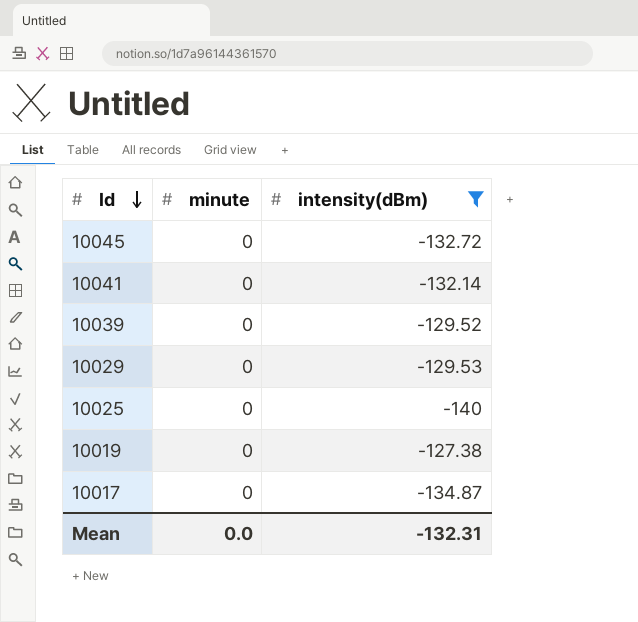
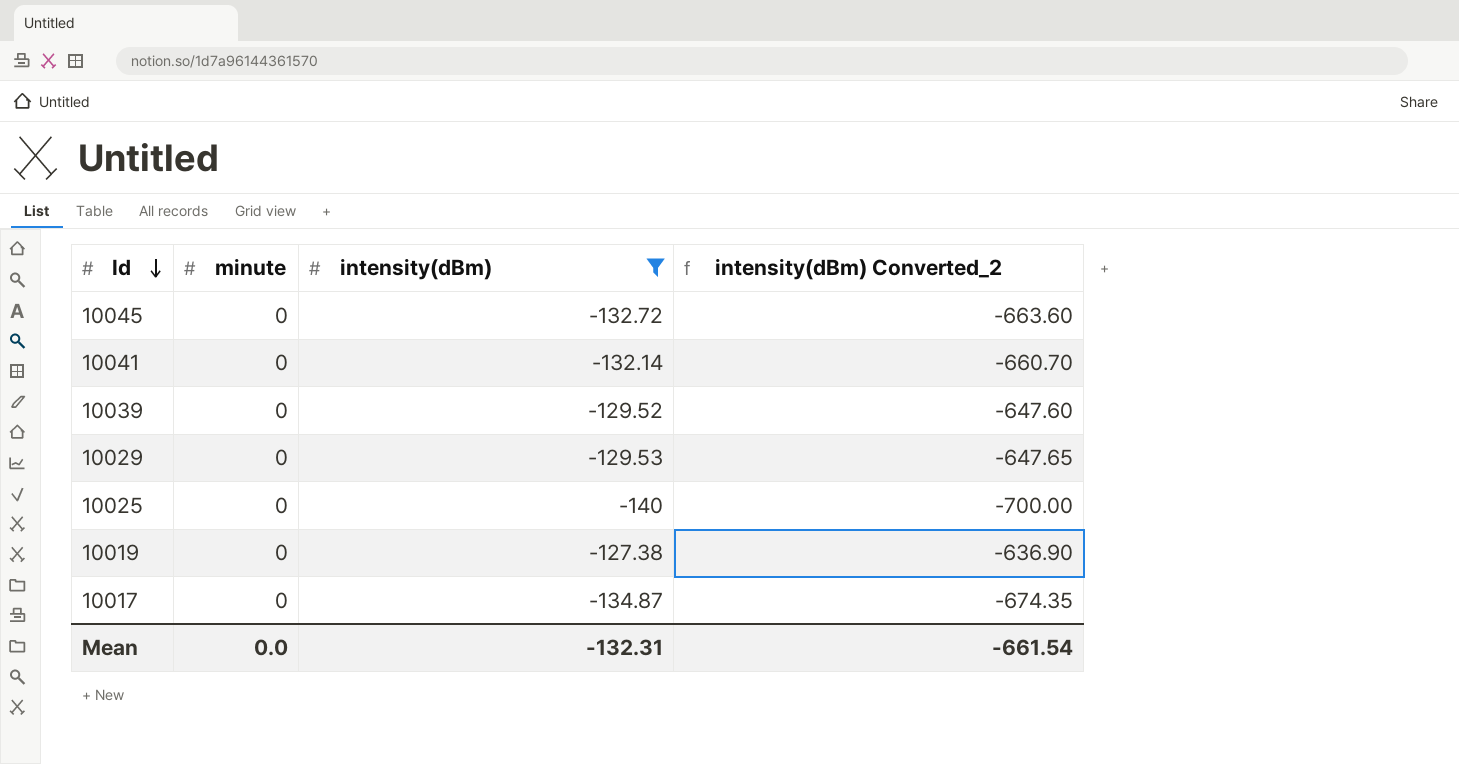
column intensity(dBm) Converted_2 | formula: none -> [intensity(dBm)] * 5

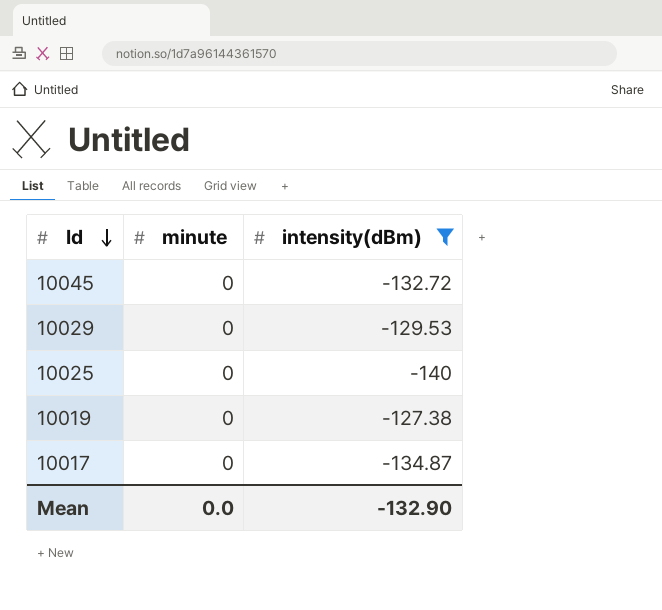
column intensity(dBm) Converted_2 | formula: [intensity(dBm)] * 5 -> none
row 10041: 0 | -132.14 | -660.70 -> none
row 10039: 0 | -129.52 | -647.60 -> none
Mean | intensity(dBm): -132.31 -> -132.90

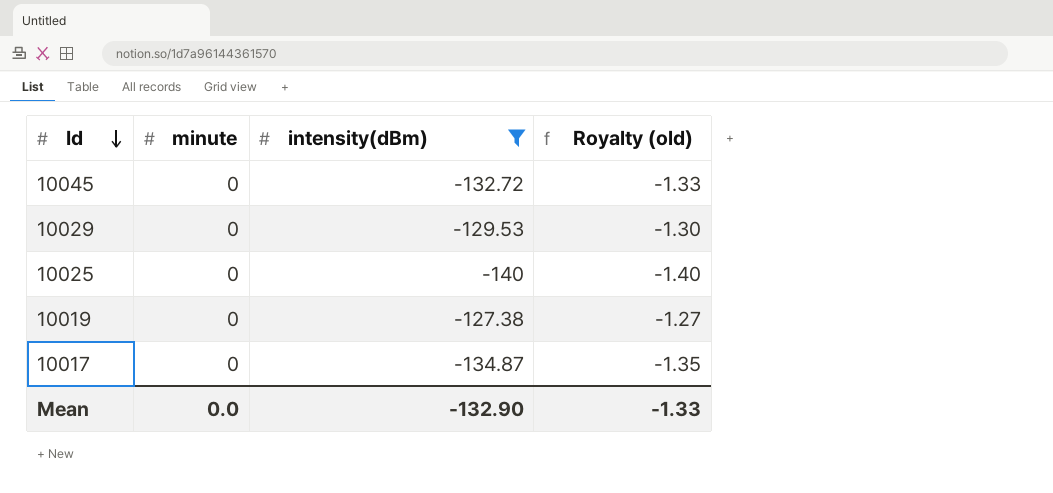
column Royalty (old) | formula: none -> [intensity(dBm)] * 0.01

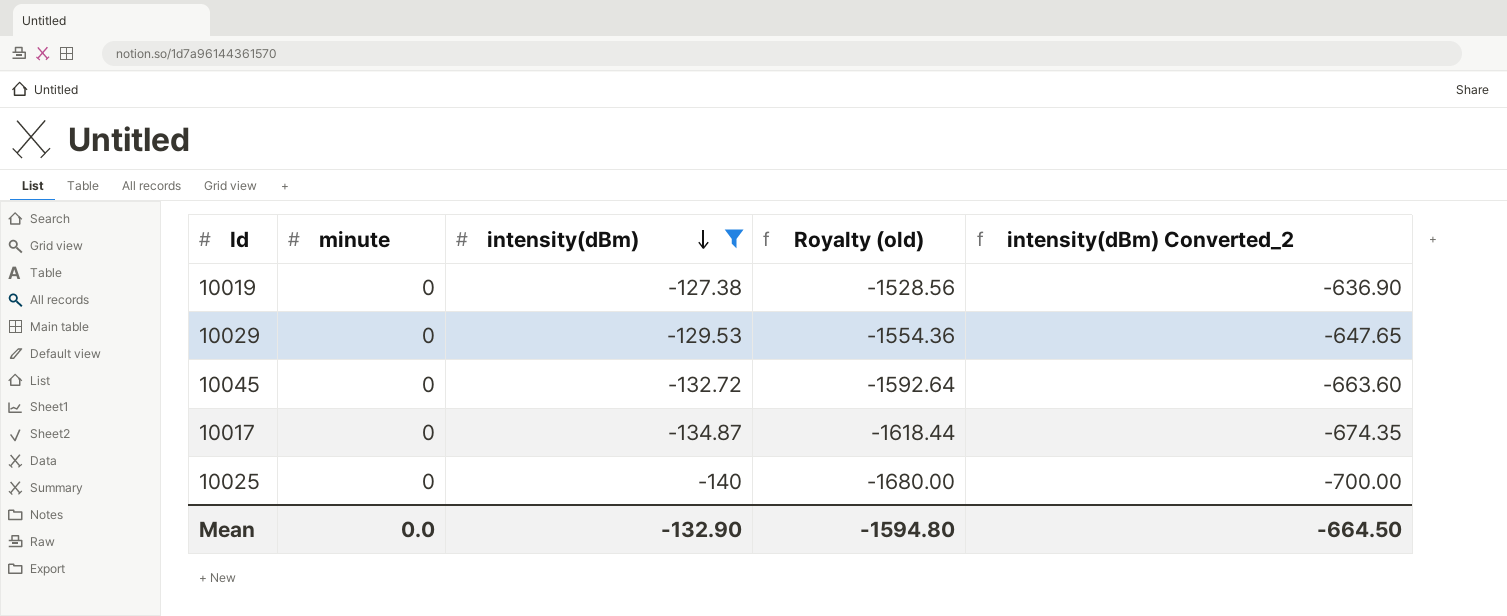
row order: Id descending -> intensity(dBm) descending
column Royalty (old) | formula: [intensity(dBm)] * 0.01 -> [intensity(dBm)] * 12
column intensity(dBm) Converted_2 | formula: none -> [intensity(dBm)] * 5
Mean | Royalty (old): -1.33 -> -1594.80

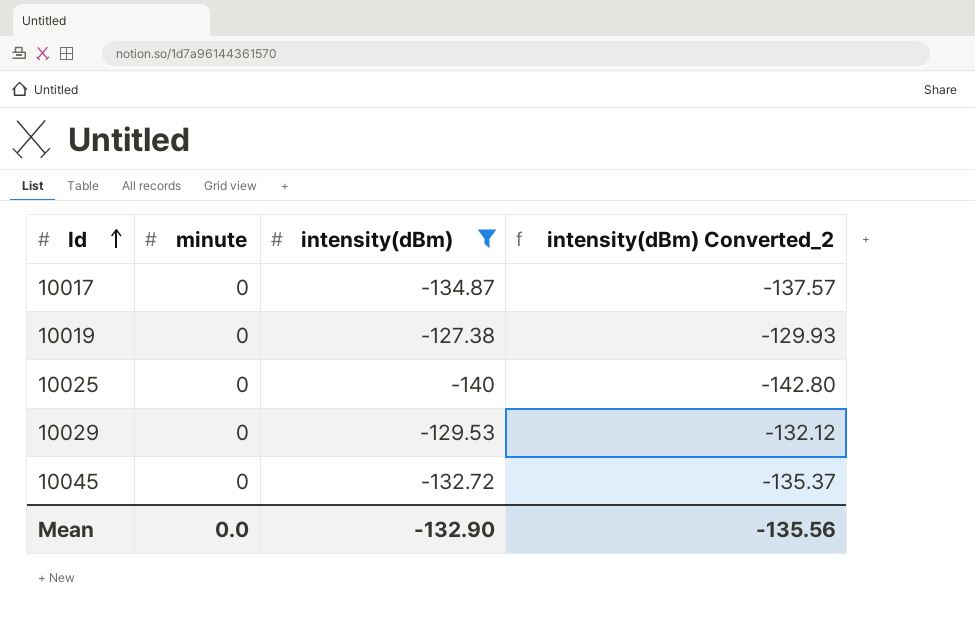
row order: intensity(dBm) descending -> Id ascending
column Royalty (old) | formula: [intensity(dBm)] * 12 -> none
column intensity(dBm) Converted_2 | formula: [intensity(dBm)] * 5 -> [intensity(dBm)] * 1.02
Mean | intensity(dBm) Converted_2: -664.50 -> -135.56

